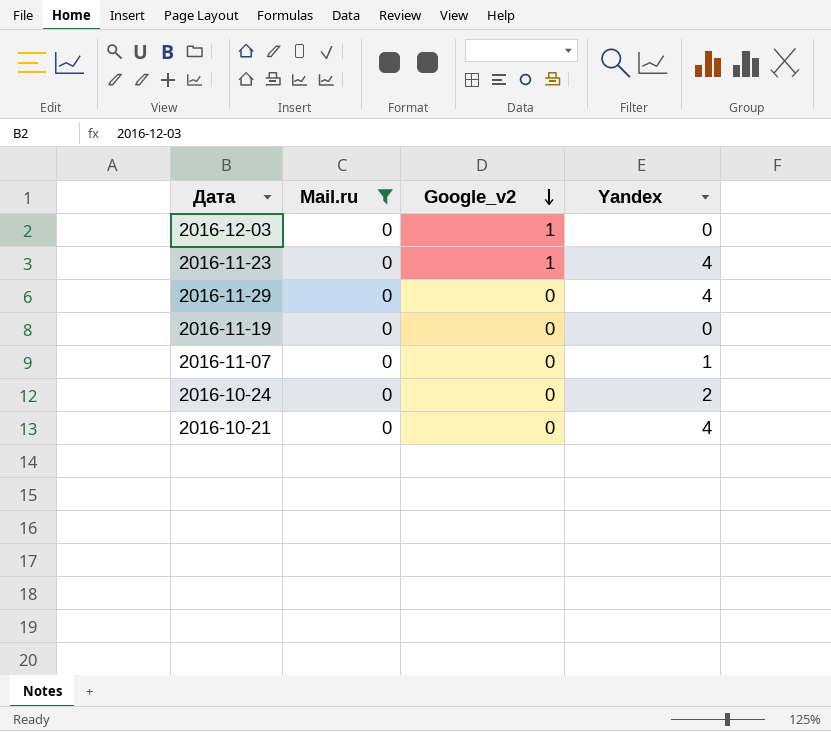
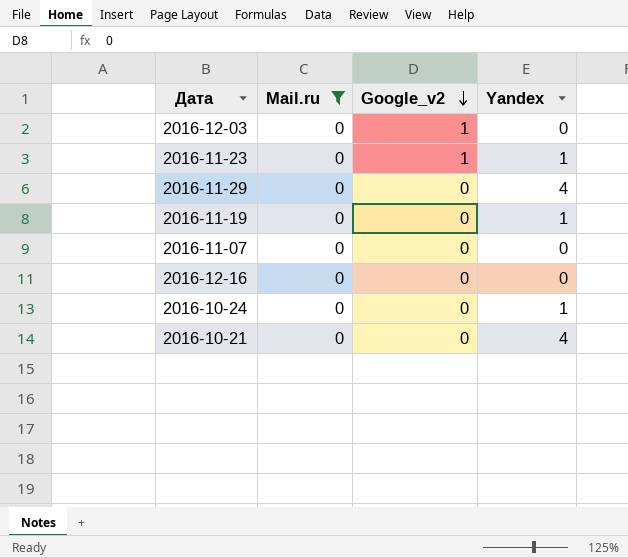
2016-11-23 | Yandex: 4 -> 1
2016-11-19 | Yandex: 0 -> 1
2016-11-07 | Yandex: 1 -> 0
row 2016-12-16: none -> 0 | 0 | 0
2016-10-24 | Yandex: 2 -> 1

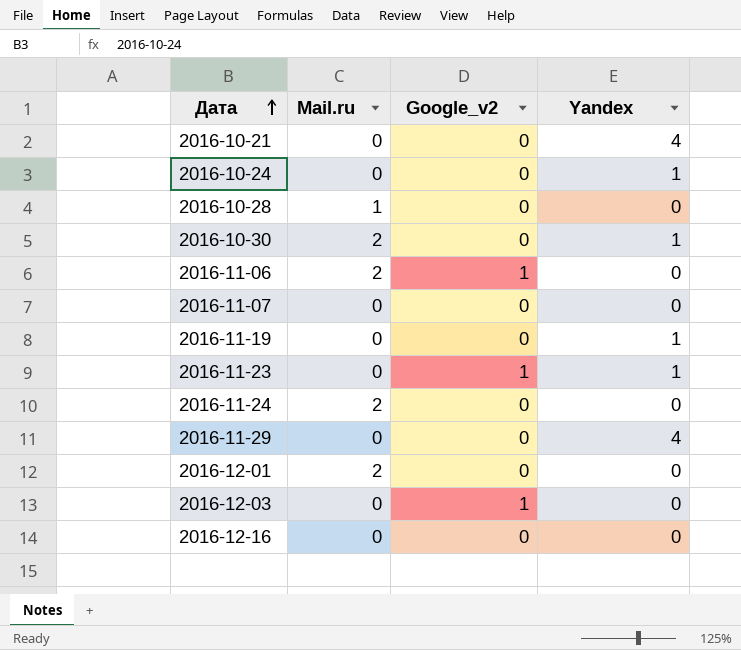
filter: Mail.ru = 0 -> none
row order: Google_v2 descending -> Дата ascending

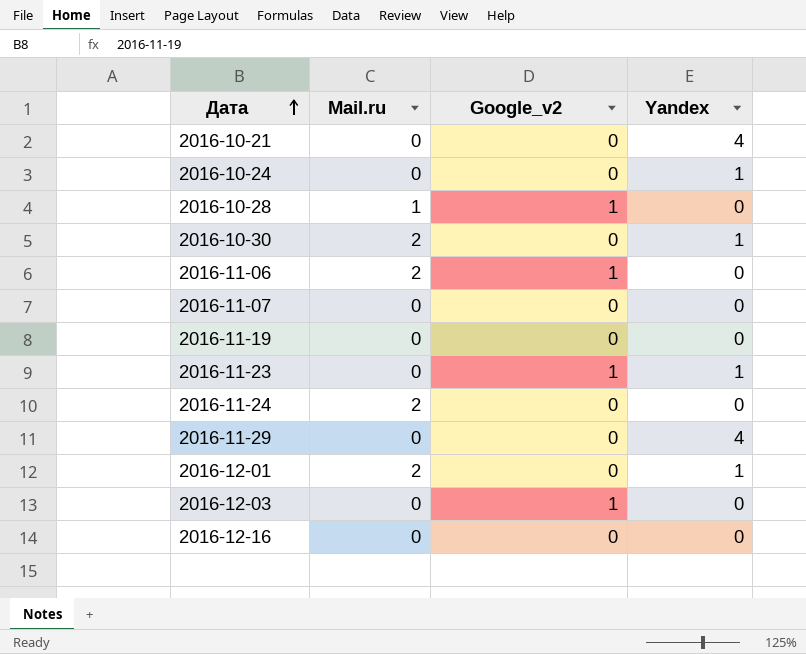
2016-10-28 | Google_v2: 0 -> 1
2016-11-19 | Yandex: 1 -> 0
2016-12-01 | Yandex: 0 -> 1

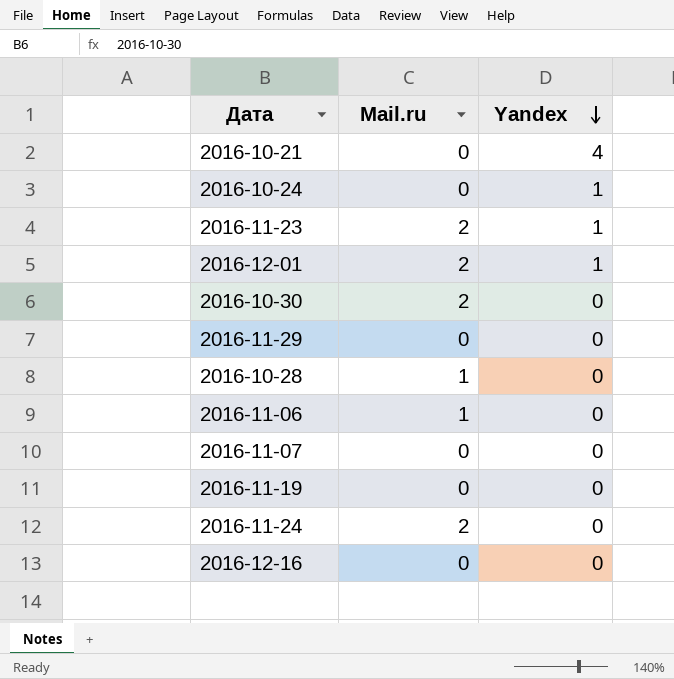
row order: Дата ascending -> Yandex descending
column Google_v2 | position: 3 -> none
row 2016-12-03: 0 | 1 | 0 -> none
2016-11-23 | Mail.ru: 0 -> 2
2016-10-30 | Yandex: 1 -> 0
2016-11-29 | Yandex: 4 -> 0
2016-11-06 | Mail.ru: 2 -> 1

